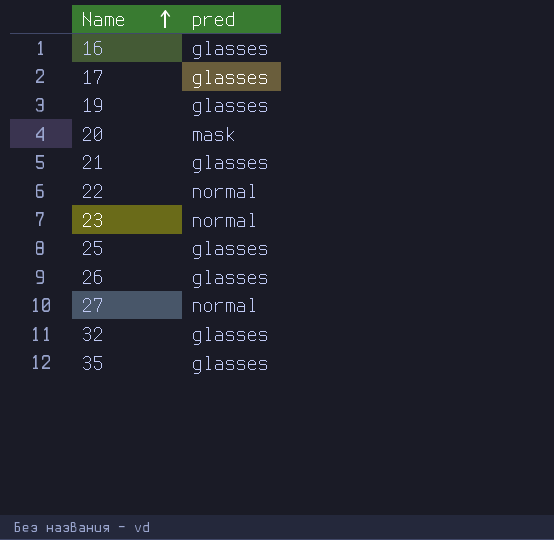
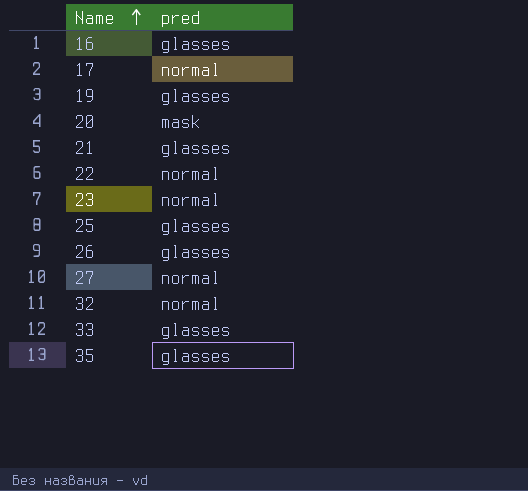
17 | pred: glasses -> normal
32 | pred: glasses -> normal
row 33: none -> glasses

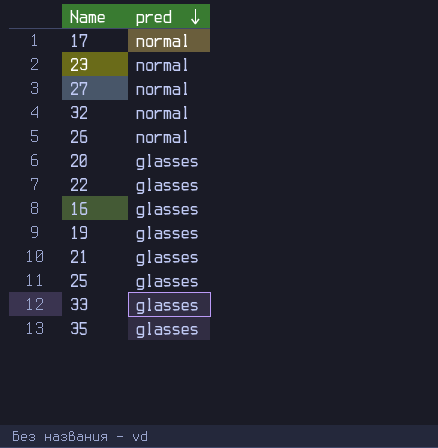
row order: Name ascending -> pred descending
26 | pred: glasses -> normal
20 | pred: mask -> glasses
22 | pred: normal -> glasses

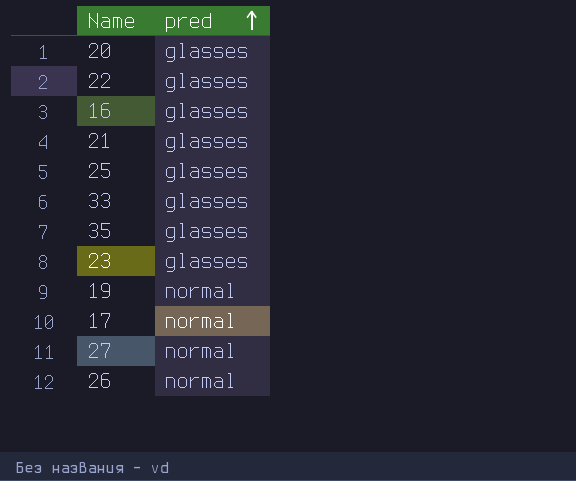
row order: pred descending -> pred ascending
row 32: normal -> none
23 | pred: normal -> glasses
19 | pred: glasses -> normal

